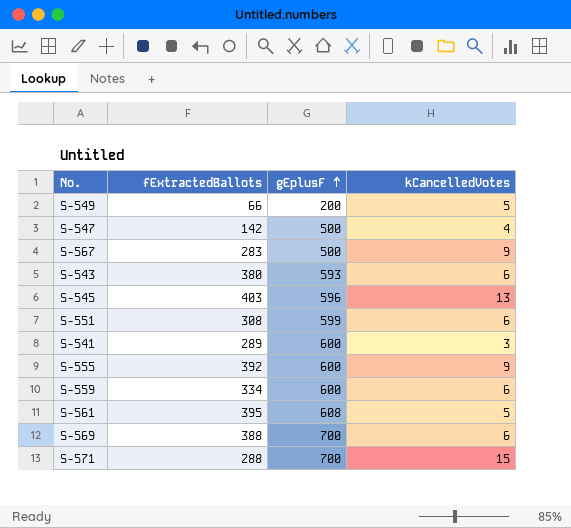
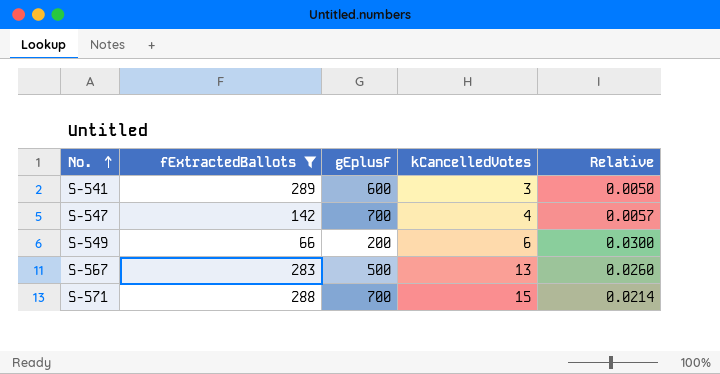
filter: none -> fExtractedBallots <= 289
row order: gEplusF ascending -> No. ascending
column Relative | formula: none -> [kCancelledVotes] / [gEplusF]
S-547 | gEplusF: 500 -> 700
S-549 | kCancelledVotes: 5 -> 6
S-567 | kCancelledVotes: 9 -> 13

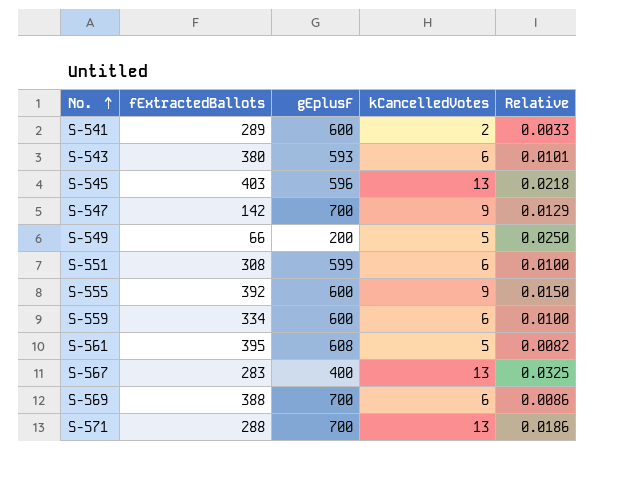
filter: fExtractedBallots <= 289 -> none
S-541 | kCancelledVotes: 3 -> 2
S-541 | Relative: 0.0050 -> 0.0033
S-547 | kCancelledVotes: 4 -> 9
S-547 | Relative: 0.0057 -> 0.0129
S-549 | kCancelledVotes: 6 -> 5
S-549 | Relative: 0.0300 -> 0.0250
S-567 | gEplusF: 500 -> 400
S-567 | Relative: 0.0260 -> 0.0325
S-571 | kCancelledVotes: 15 -> 13
S-571 | Relative: 0.0214 -> 0.0186

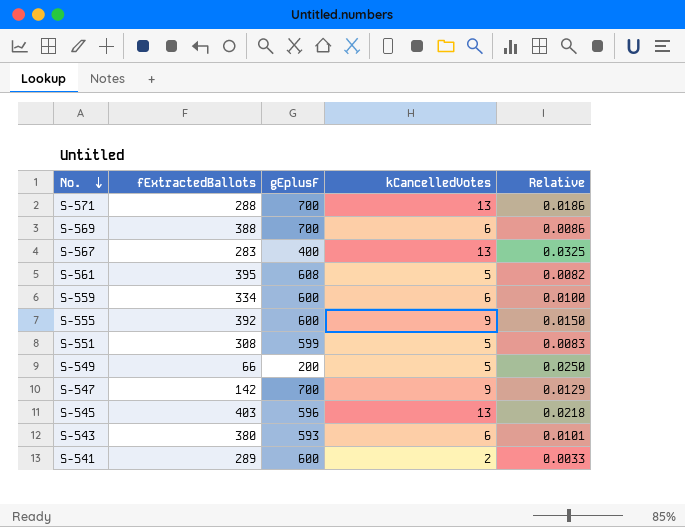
row order: No. ascending -> No. descending
S-551 | kCancelledVotes: 6 -> 5
S-551 | Relative: 0.0100 -> 0.0083

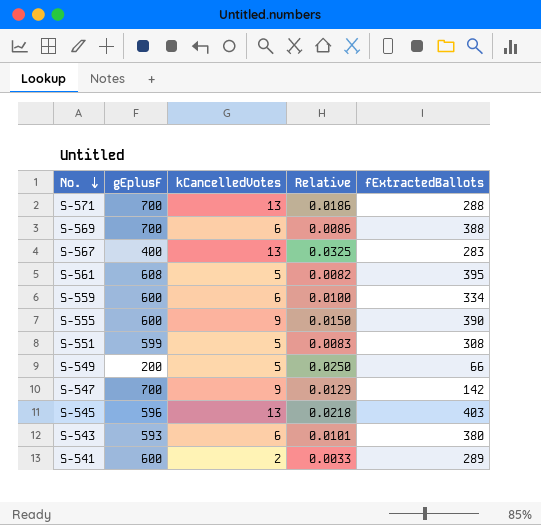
column fExtractedBallots | position: 2 -> 5
S-555 | fExtractedBallots: 392 -> 390

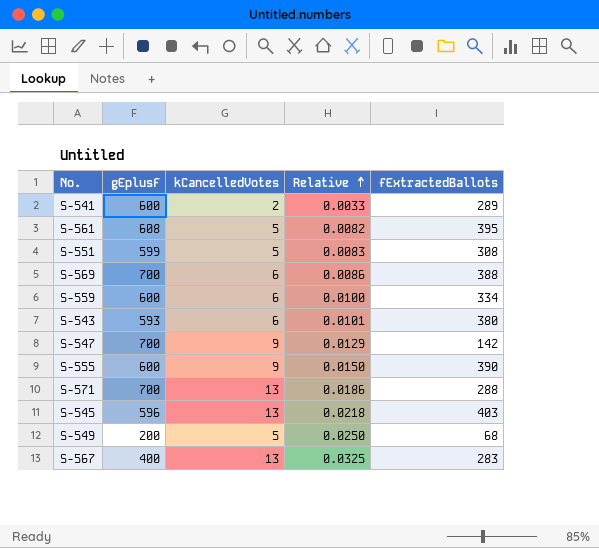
row order: No. descending -> Relative ascending
S-549 | fExtractedBallots: 66 -> 68

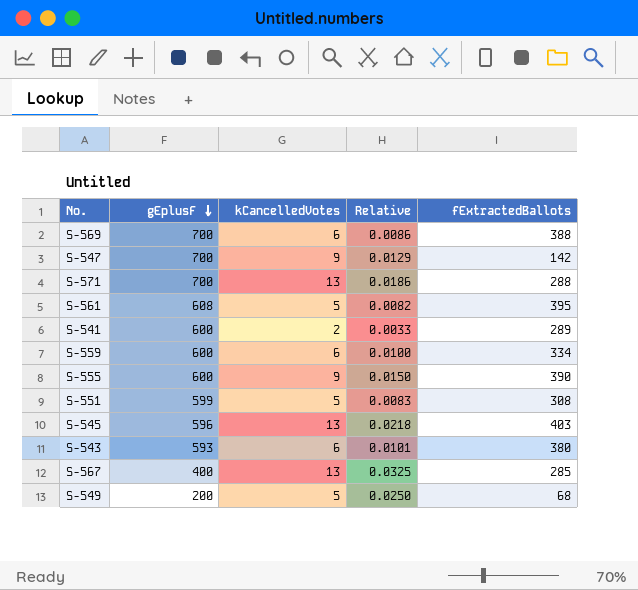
row order: Relative ascending -> gEplusF descending
S-567 | fExtractedBallots: 283 -> 285

